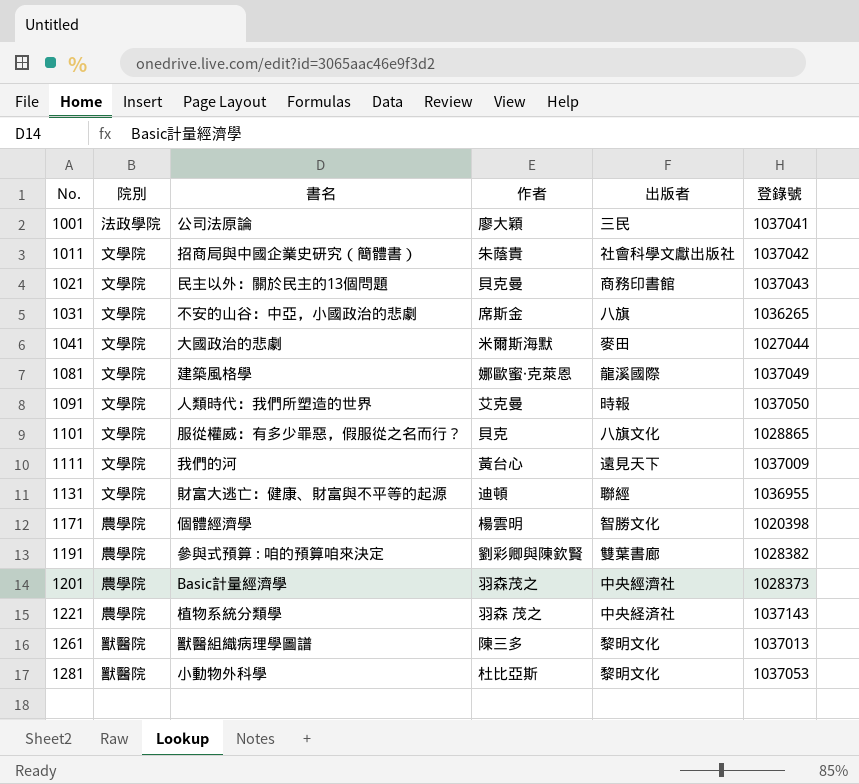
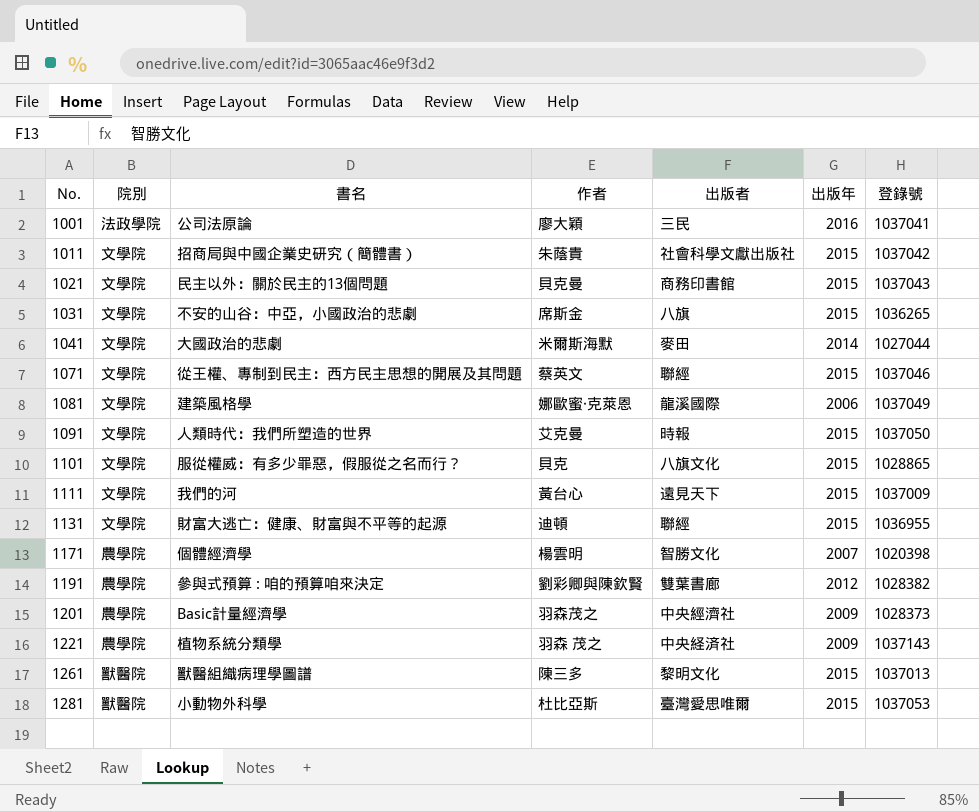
column 出版年 | position: none -> 6
row 1071: none -> 文學院 | 從王權、專制到民主：西方民主思想的開展及其問題 | 蔡英文 | 聯經 | 2015 | 1037046
1281 | 出版者: 黎明文化 -> 臺灣愛思唯爾

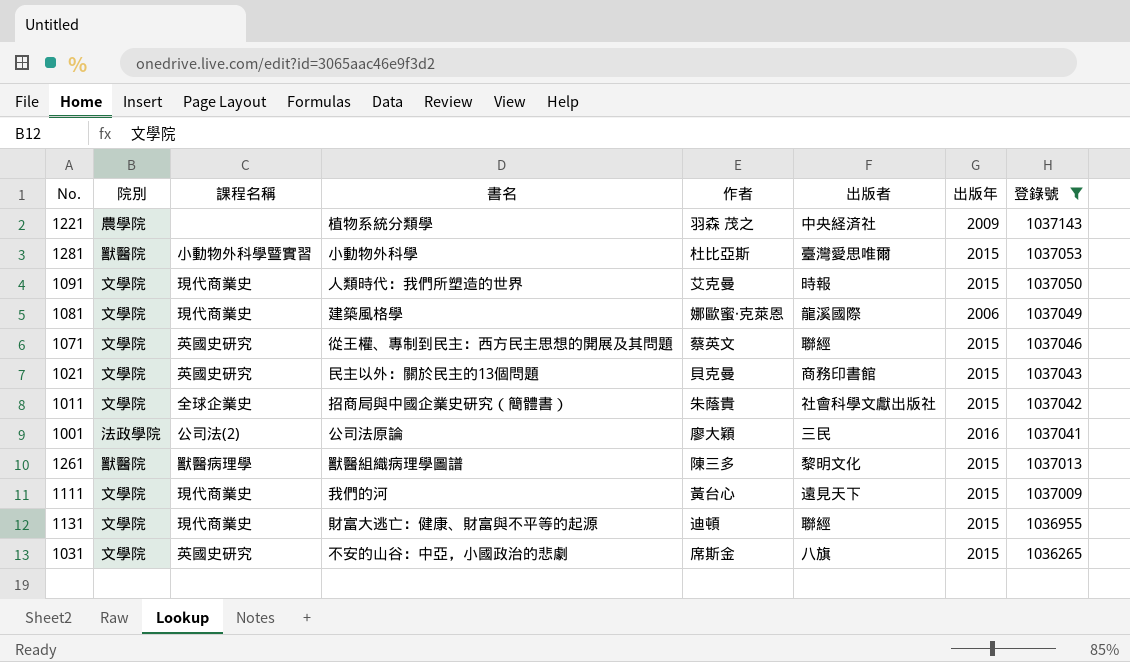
filter: none -> 登錄號 >= 1036265
row order: No. ascending -> 登錄號 descending
column 課程名稱 | position: none -> 3

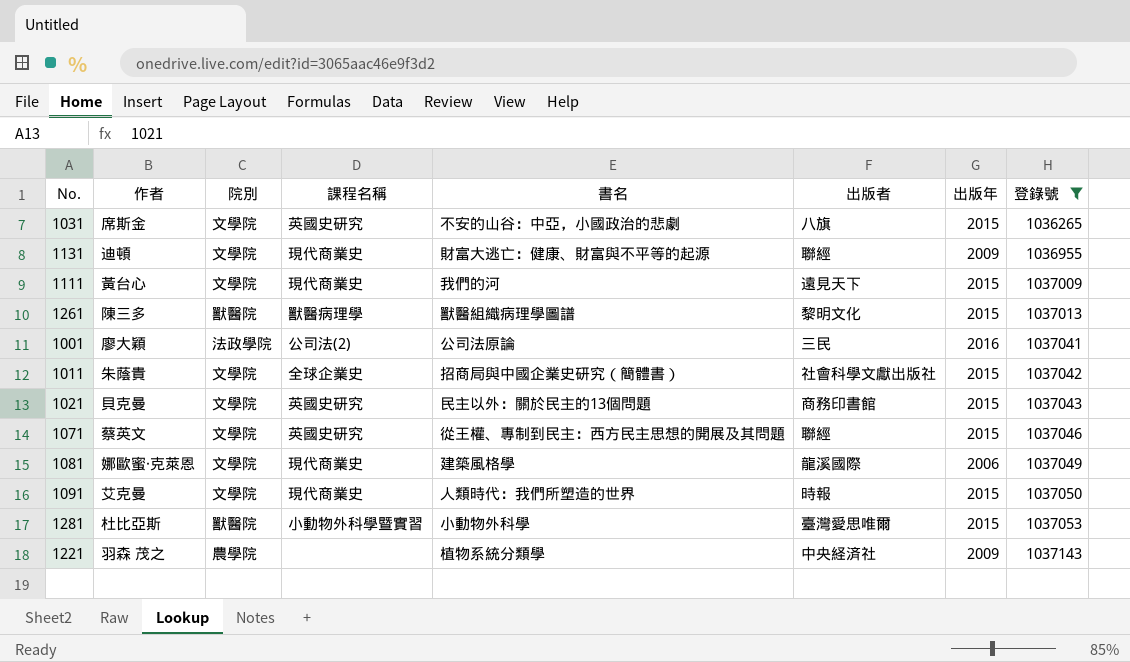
row order: 登錄號 descending -> 登錄號 ascending
column 作者 | position: 5 -> 2
1131 | 出版年: 2015 -> 2009

